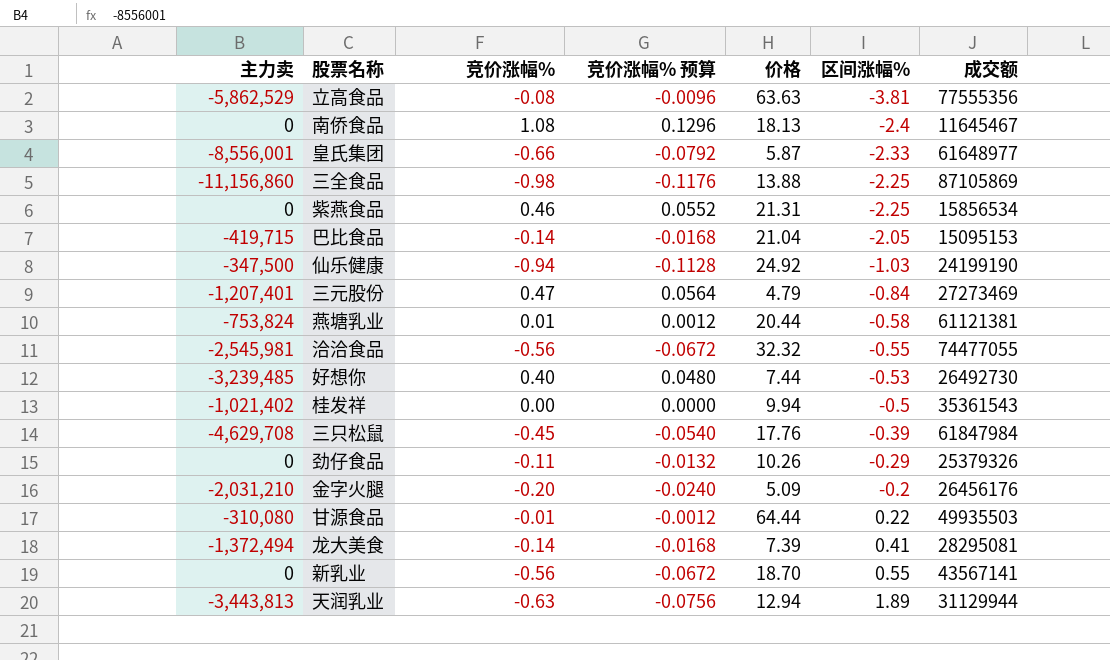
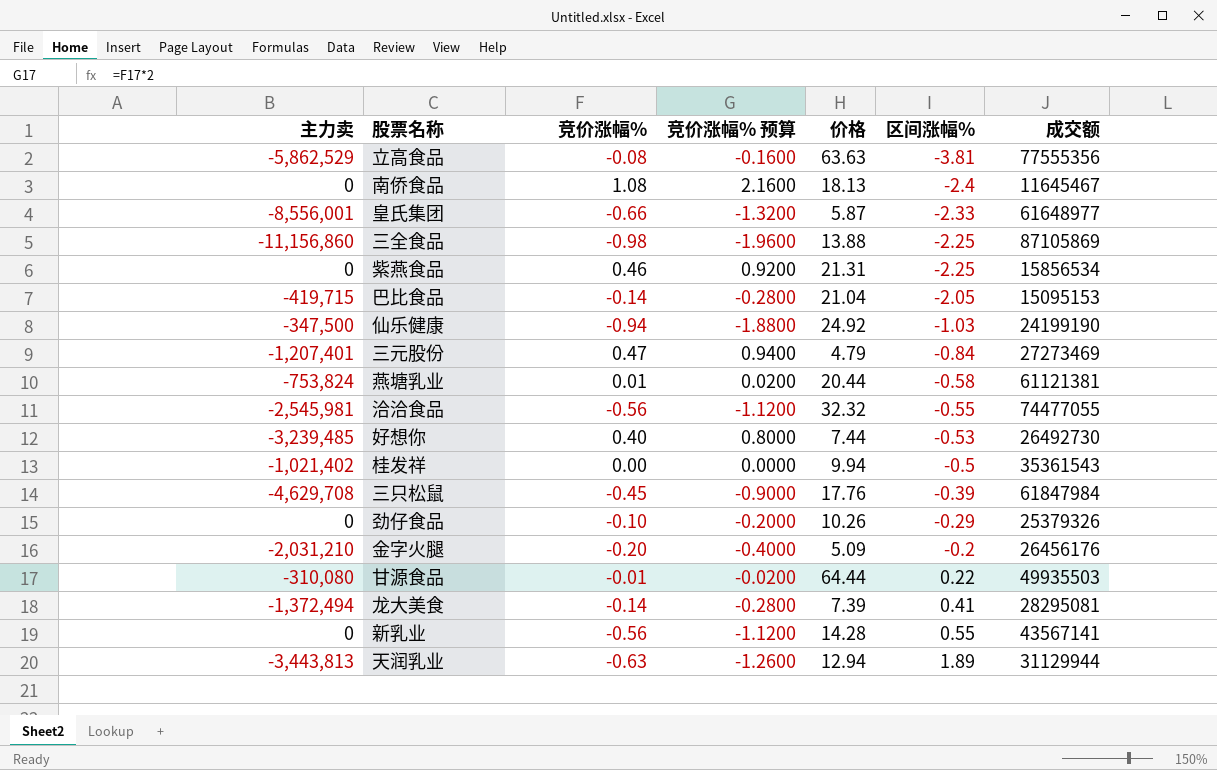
column 竞价涨幅% 预算 | formula: [竞价涨幅%] * 0.12 -> [竞价涨幅%] * 2
劲仔食品 | 竞价涨幅%: -0.11 -> -0.10
新乳业 | 价格: 18.70 -> 14.28

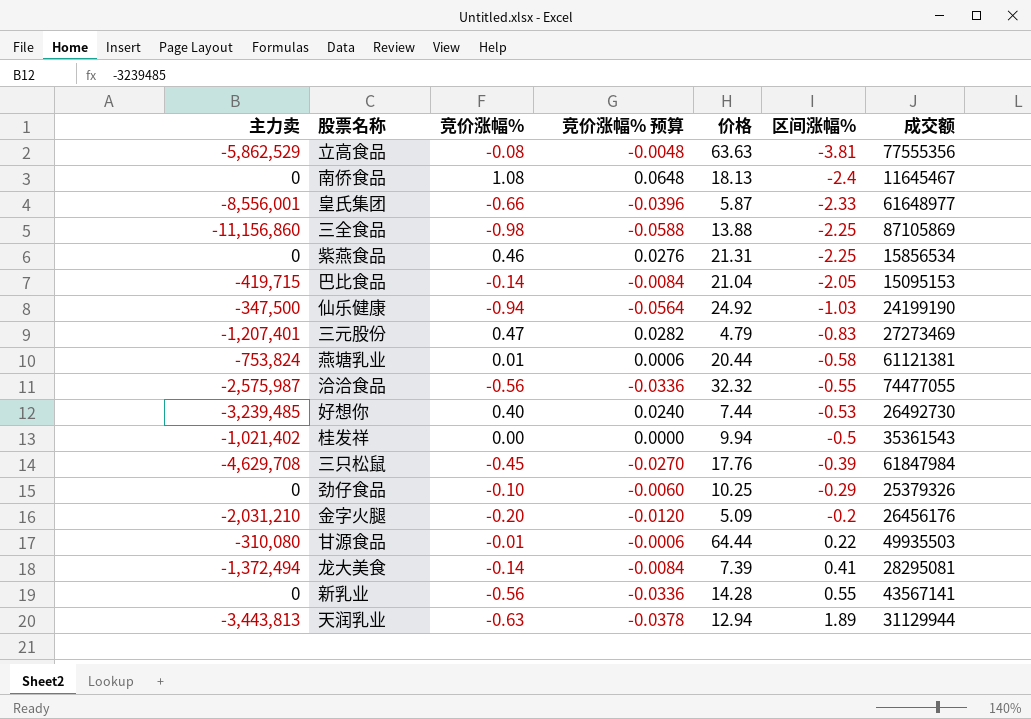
column 竞价涨幅% 预算 | formula: [竞价涨幅%] * 2 -> [竞价涨幅%] * 0.06
三元股份 | 区间涨幅%: -0.84 -> -0.83
洽洽食品 | 主力卖: -2,545,981 -> -2,575,987
劲仔食品 | 价格: 10.26 -> 10.25

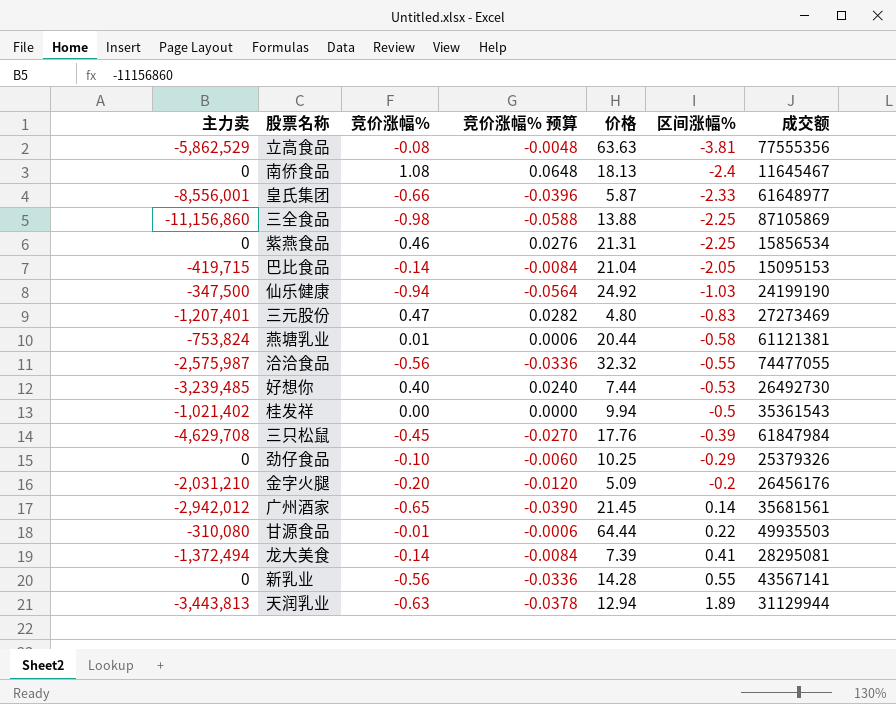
三元股份 | 价格: 4.79 -> 4.80
row 广州酒家: none -> -2,942,012 | -0.65 | -0.0390 | 21.45 | 0.14 | 35681561

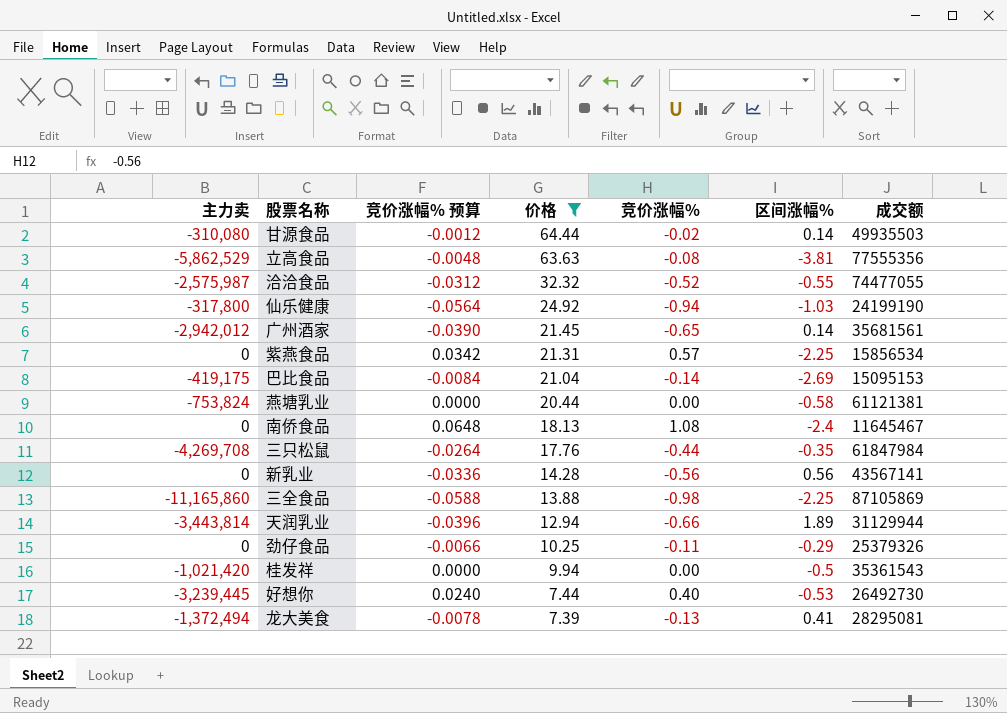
filter: none -> 价格 >= 7.39
row order: 区间涨幅% ascending -> 价格 descending
column 竞价涨幅% | position: 3 -> 5
甘源食品 | 竞价涨幅% 预算: -0.0006 -> -0.0012
甘源食品 | 竞价涨幅%: -0.01 -> -0.02
甘源食品 | 区间涨幅%: 0.22 -> 0.14
洽洽食品 | 竞价涨幅% 预算: -0.0336 -> -0.0312
洽洽食品 | 竞价涨幅%: -0.56 -> -0.52
仙乐健康 | 主力卖: -347,500 -> -317,800
紫燕食品 | 竞价涨幅% 预算: 0.0276 -> 0.0342
紫燕食品 | 竞价涨幅%: 0.46 -> 0.57
巴比食品 | 主力卖: -419,715 -> -419,175
巴比食品 | 区间涨幅%: -2.05 -> -2.69
燕塘乳业 | 竞价涨幅% 预算: 0.0006 -> 0.0000
燕塘乳业 | 竞价涨幅%: 0.01 -> 0.00
三只松鼠 | 主力卖: -4,629,708 -> -4,269,708
三只松鼠 | 竞价涨幅% 预算: -0.0270 -> -0.0264
三只松鼠 | 竞价涨幅%: -0.45 -> -0.44
三只松鼠 | 区间涨幅%: -0.39 -> -0.35
新乳业 | 区间涨幅%: 0.55 -> 0.56
三全食品 | 主力卖: -11,156,860 -> -11,165,860
天润乳业 | 主力卖: -3,443,813 -> -3,443,814
天润乳业 | 竞价涨幅% 预算: -0.0378 -> -0.0396
天润乳业 | 竞价涨幅%: -0.63 -> -0.66
劲仔食品 | 竞价涨幅% 预算: -0.0060 -> -0.0066
劲仔食品 | 竞价涨幅%: -0.10 -> -0.11
桂发祥 | 主力卖: -1,021,402 -> -1,021,420
好想你 | 主力卖: -3,239,485 -> -3,239,445
龙大美食 | 竞价涨幅% 预算: -0.0084 -> -0.0078
龙大美食 | 竞价涨幅%: -0.14 -> -0.13

